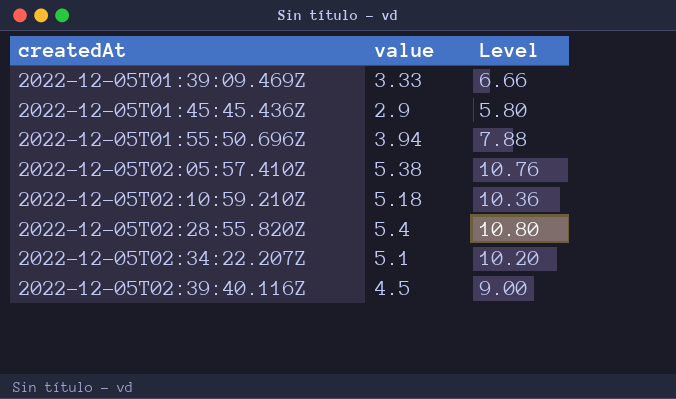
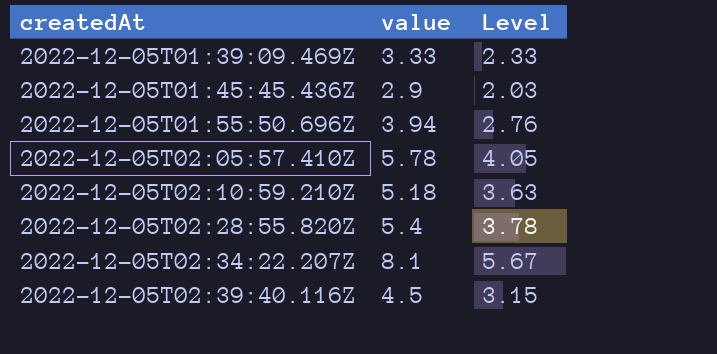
column Level | formula: [value] * 2 -> [value] * 0.7
2022-12-05T02:05:57.410Z | value: 5.38 -> 5.78
2022-12-05T02:34:22.207Z | value: 5.1 -> 8.1

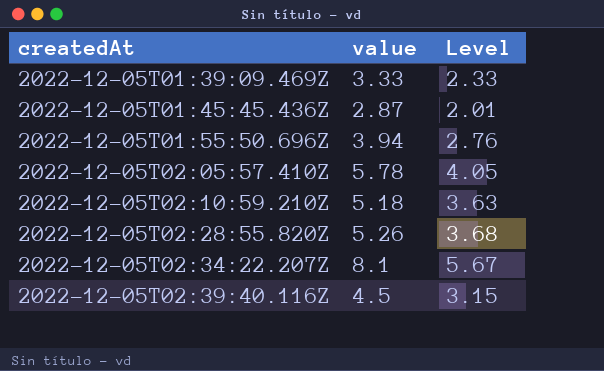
2022-12-05T01:45:45.436Z | value: 2.9 -> 2.87
2022-12-05T01:45:45.436Z | Level: 2.03 -> 2.01
2022-12-05T02:28:55.820Z | value: 5.4 -> 5.26
2022-12-05T02:28:55.820Z | Level: 3.78 -> 3.68

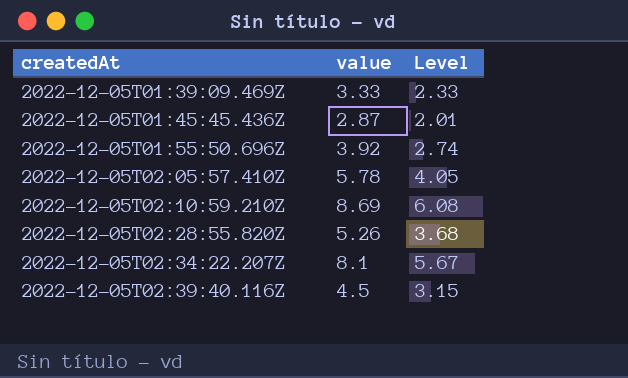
2022-12-05T01:55:50.696Z | value: 3.94 -> 3.92
2022-12-05T01:55:50.696Z | Level: 2.76 -> 2.74
2022-12-05T02:10:59.210Z | value: 5.18 -> 8.69
2022-12-05T02:10:59.210Z | Level: 3.63 -> 6.08

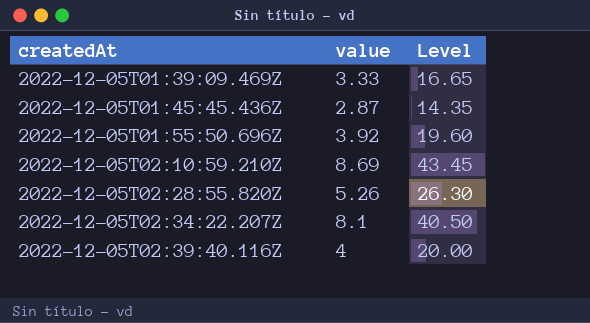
column Level | formula: [value] * 0.7 -> [value] * 5
row 2022-12-05T02:05:57.410Z: 5.78 | 4.05 -> none
2022-12-05T02:39:40.116Z | value: 4.5 -> 4

